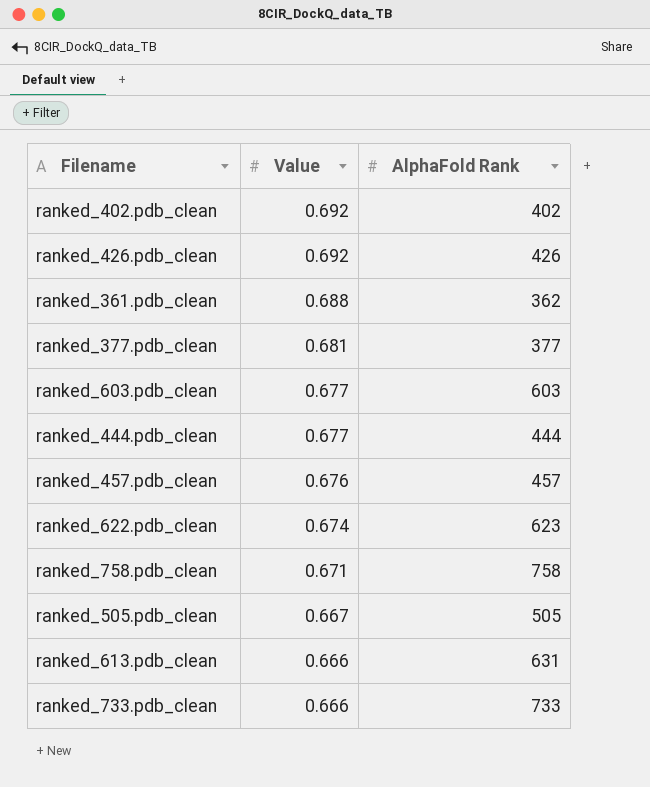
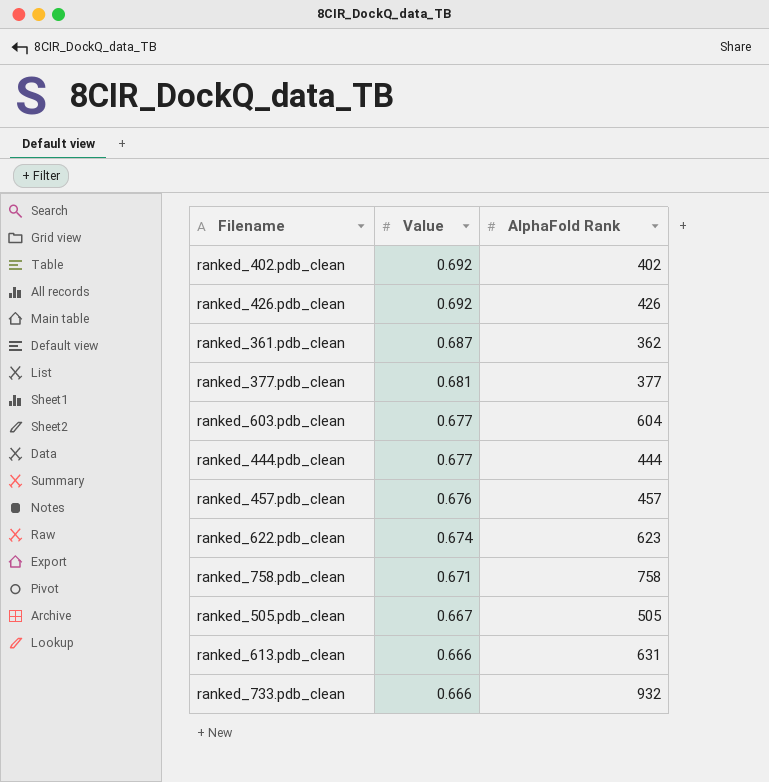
ranked_361.pdb_clean | Value: 0.688 -> 0.687
ranked_603.pdb_clean | AlphaFold Rank: 603 -> 604
ranked_733.pdb_clean | AlphaFold Rank: 733 -> 932

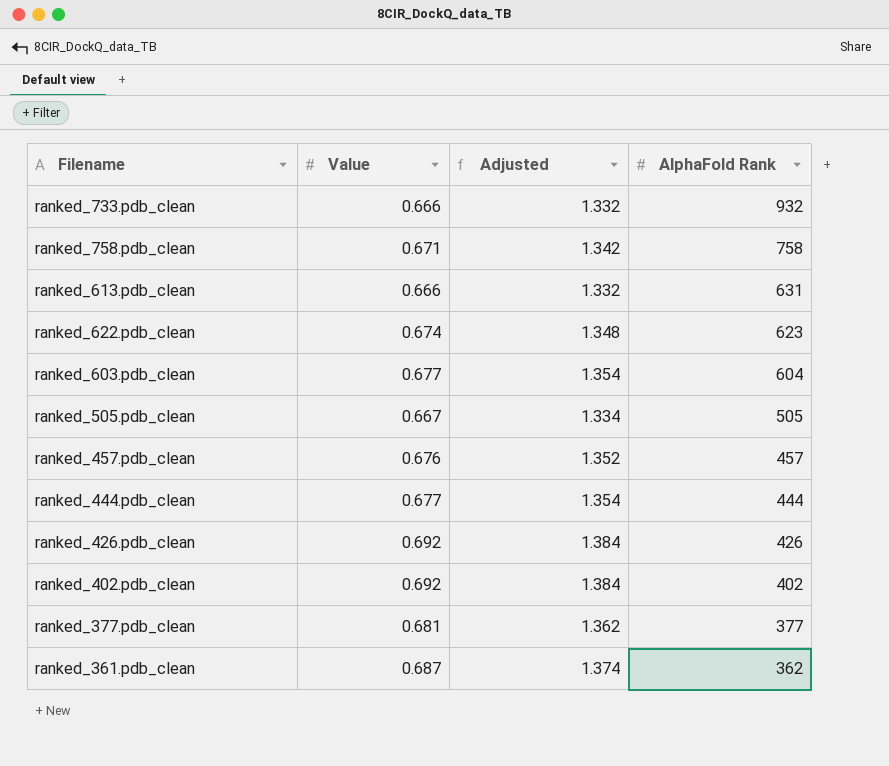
row order: Value descending -> AlphaFold Rank descending
column Adjusted | formula: none -> [Value] * 2

